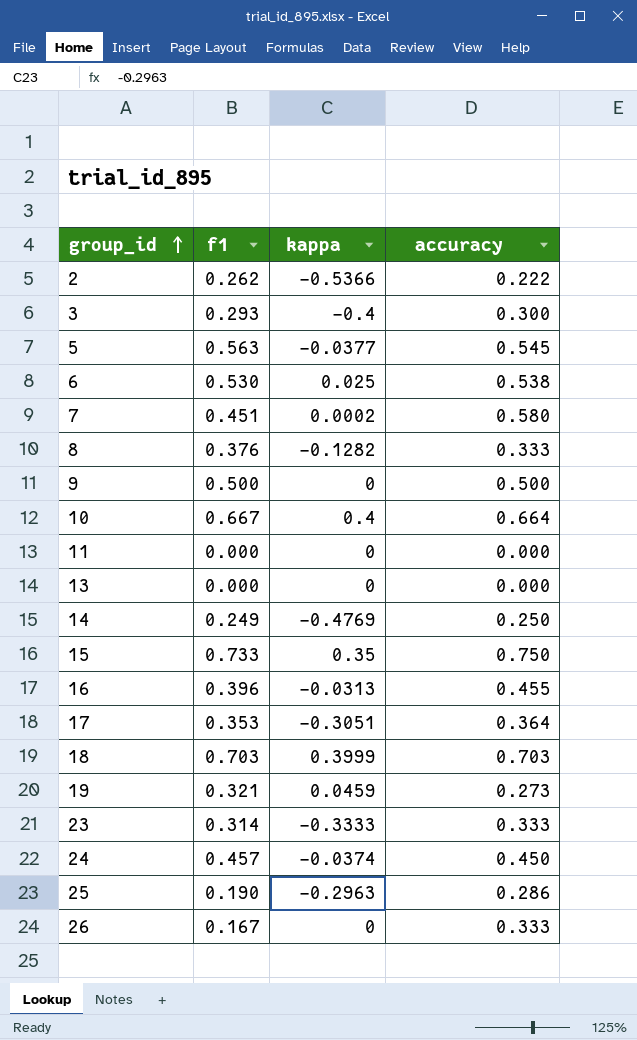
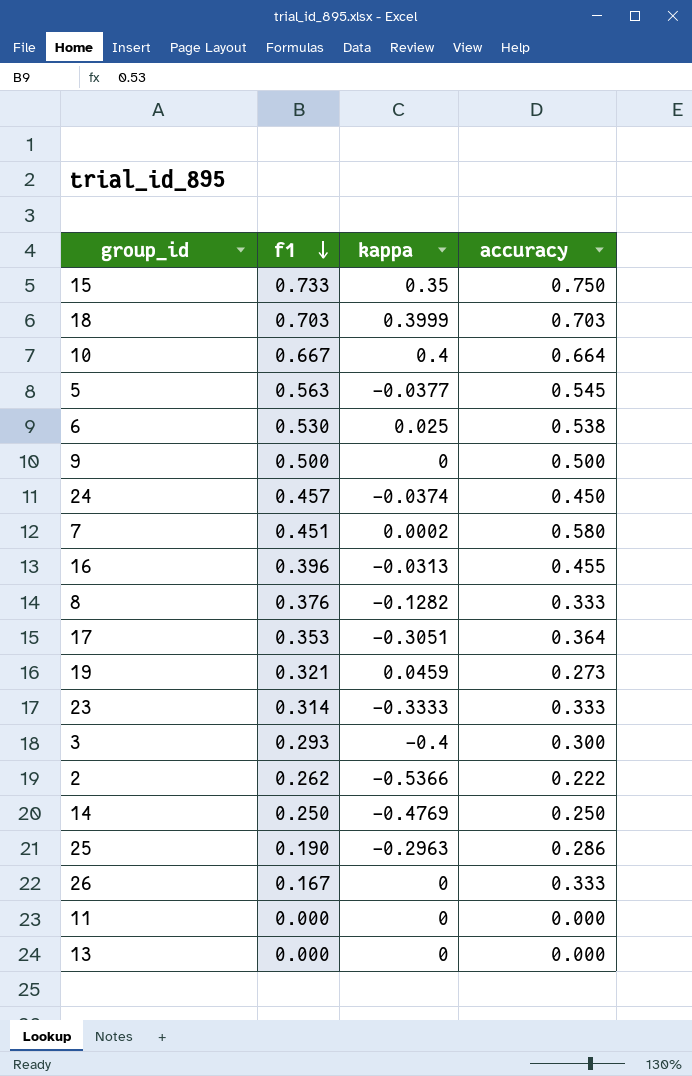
row order: group_id ascending -> f1 descending
14 | f1: 0.249 -> 0.250

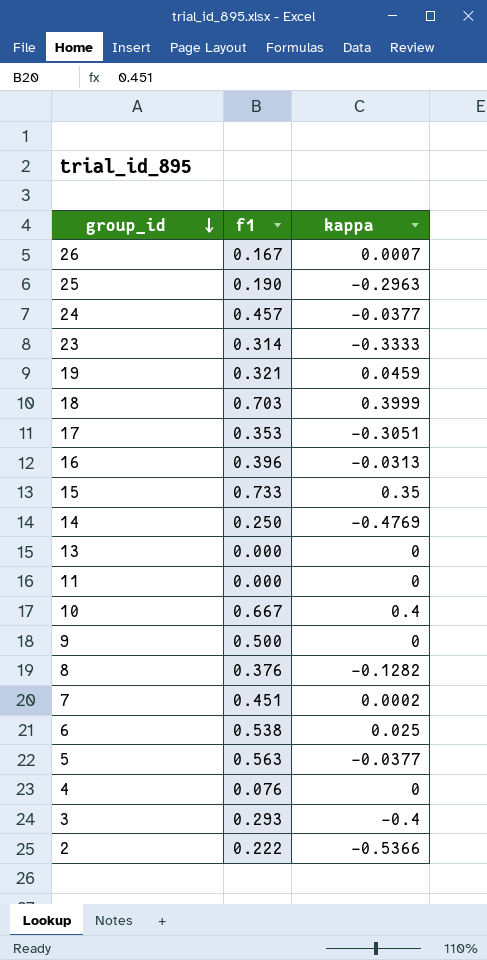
row order: f1 descending -> group_id descending
column accuracy | position: 4 -> none
26 | kappa: 0 -> 0.0007
24 | kappa: -0.0374 -> -0.0377
6 | f1: 0.530 -> 0.538
row 4: none -> 0.076 | 0
2 | f1: 0.262 -> 0.222

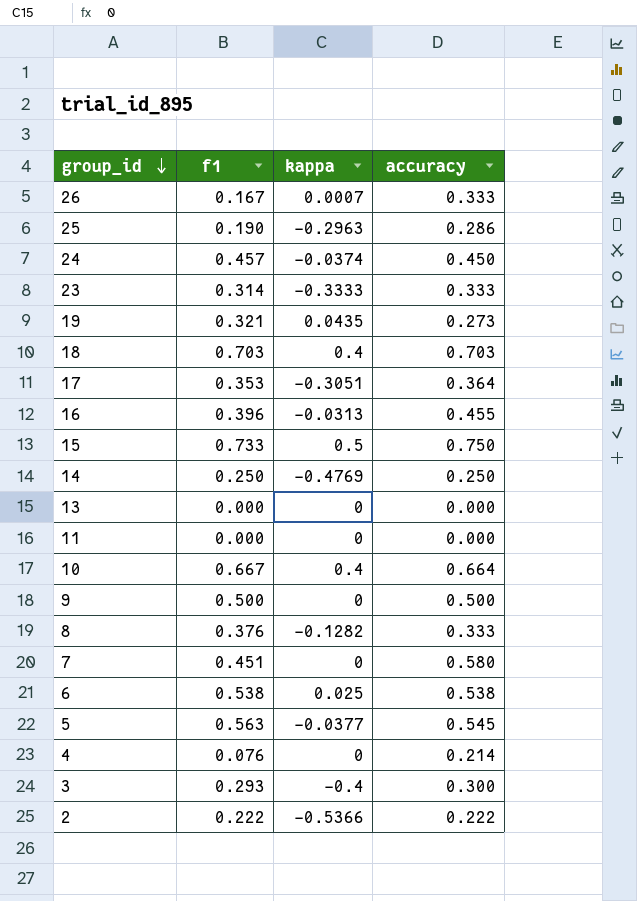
column accuracy | position: none -> 4
24 | kappa: -0.0377 -> -0.0374
19 | kappa: 0.0459 -> 0.0435
18 | kappa: 0.3999 -> 0.4
15 | kappa: 0.35 -> 0.5
7 | kappa: 0.0002 -> 0

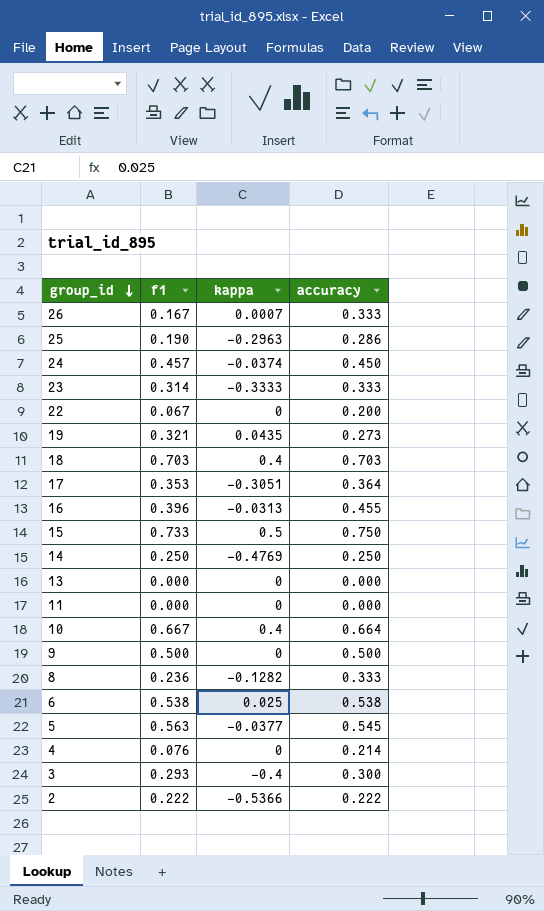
row 7: 0.451 | 0 | 0.580 -> none
row 22: none -> 0.067 | 0 | 0.200
8 | f1: 0.376 -> 0.236

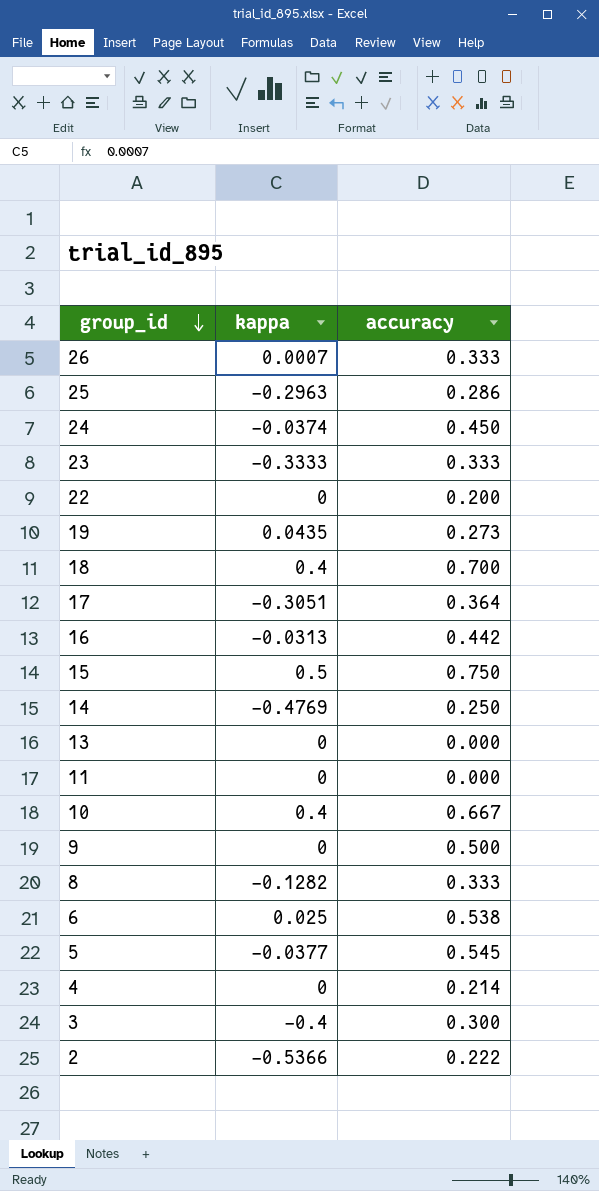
column f1 | position: 2 -> none
18 | accuracy: 0.703 -> 0.700
16 | accuracy: 0.455 -> 0.442
10 | accuracy: 0.664 -> 0.667

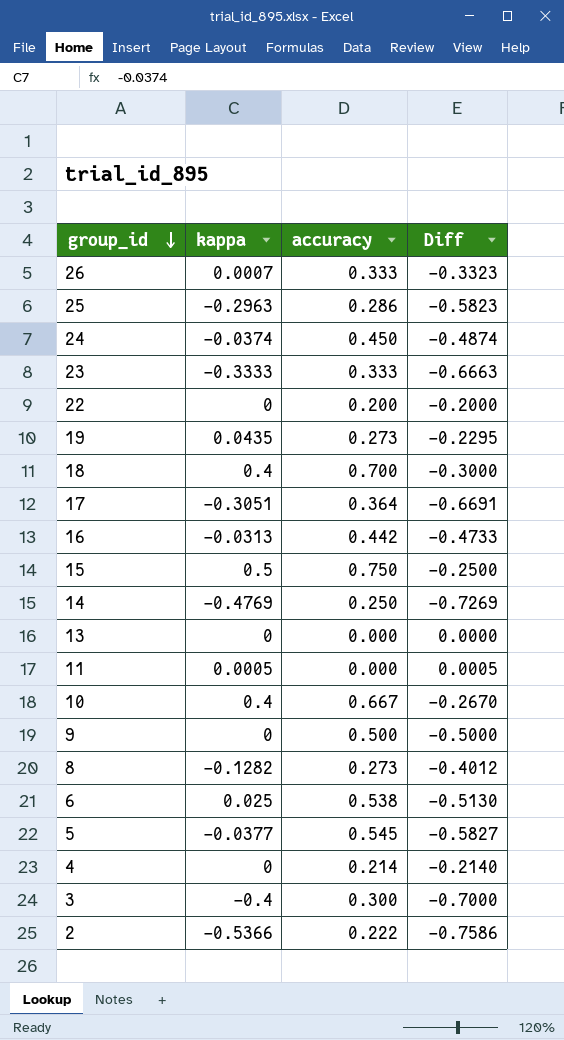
column Diff | formula: none -> [kappa] - [accuracy]
11 | kappa: 0 -> 0.0005
8 | accuracy: 0.333 -> 0.273

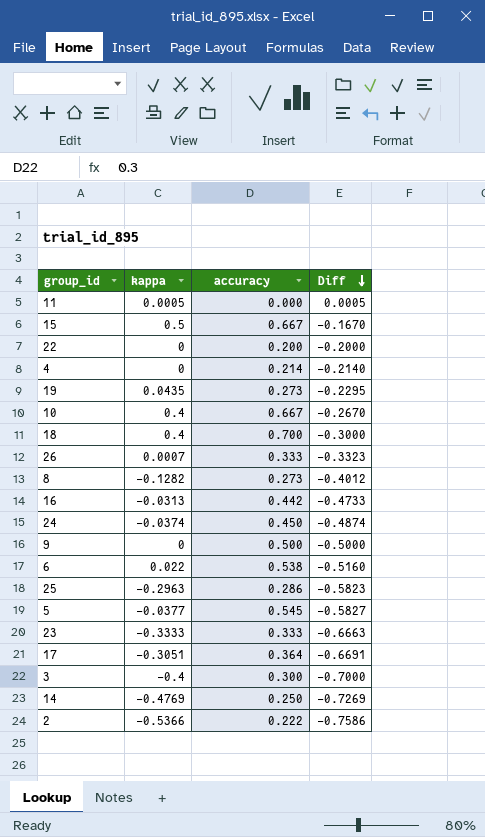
row order: group_id descending -> Diff descending
row 13: 0 | 0.000 | 0.0000 -> none
15 | accuracy: 0.750 -> 0.667
15 | Diff: -0.2500 -> -0.1670
6 | kappa: 0.025 -> 0.022
6 | Diff: -0.5130 -> -0.5160

